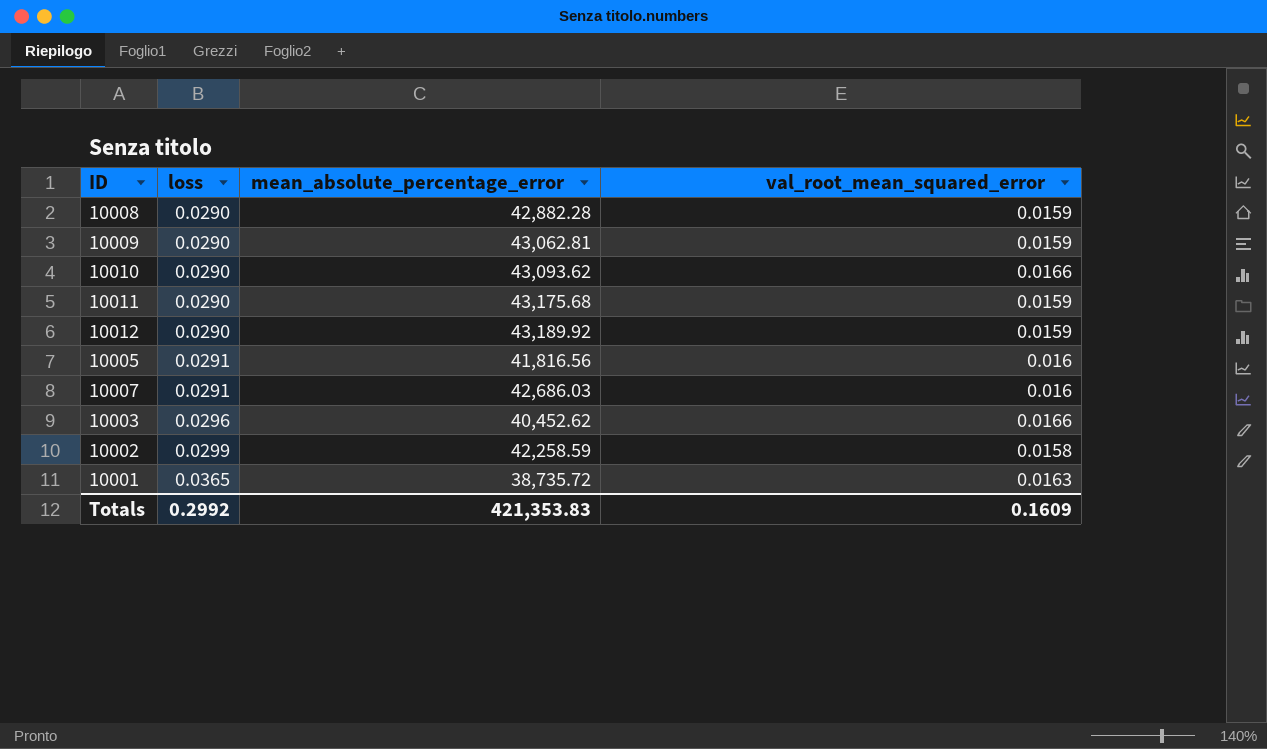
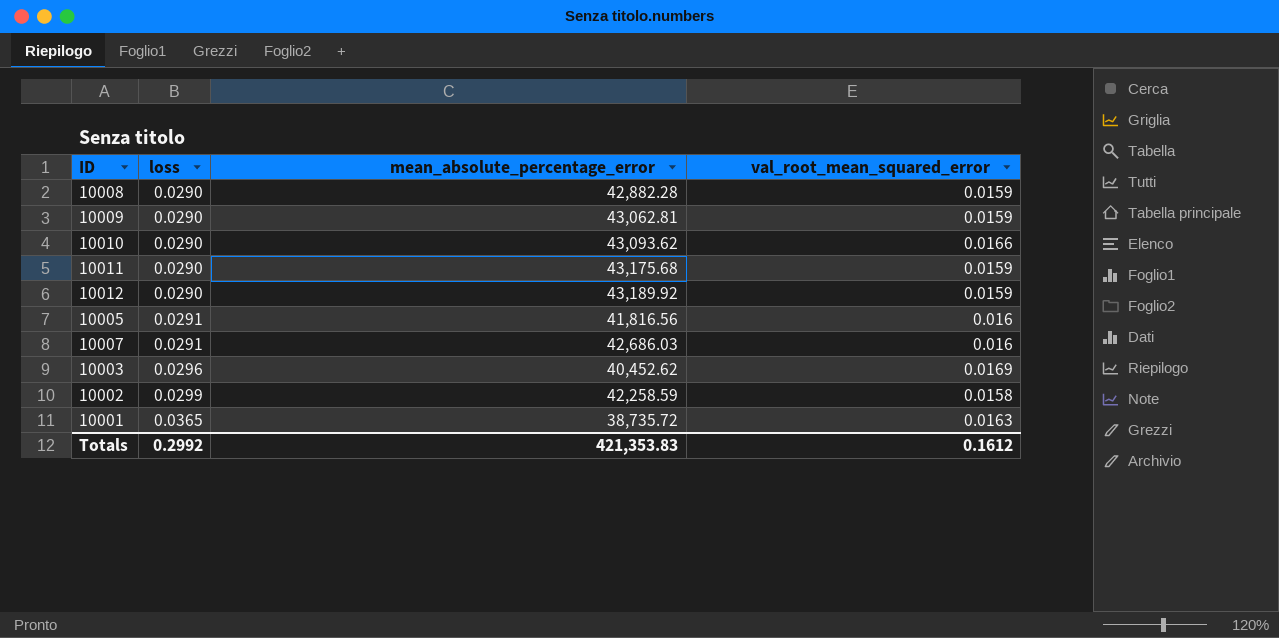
10003 | val_root_mean_squared_error: 0.0166 -> 0.0169
Totals | val_root_mean_squared_error: 0.1609 -> 0.1612

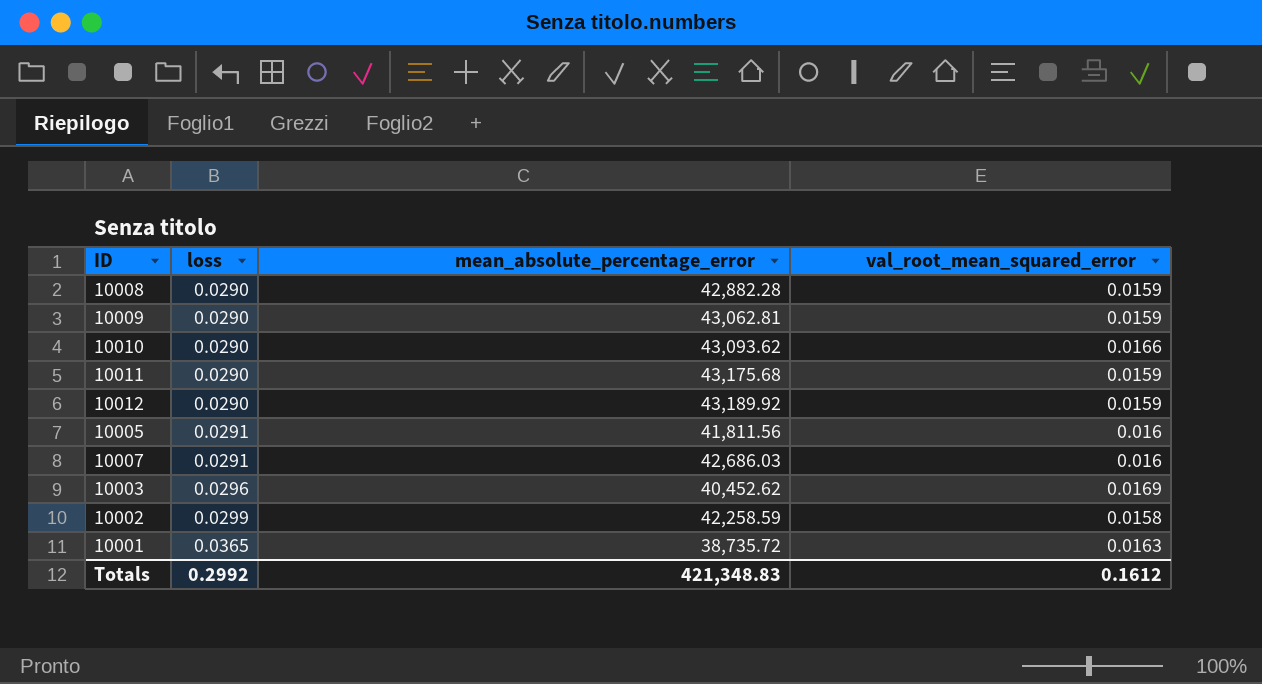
10005 | mean_absolute_percentage_error: 41,816.56 -> 41,811.56
Totals | mean_absolute_percentage_error: 421,353.83 -> 421,348.83

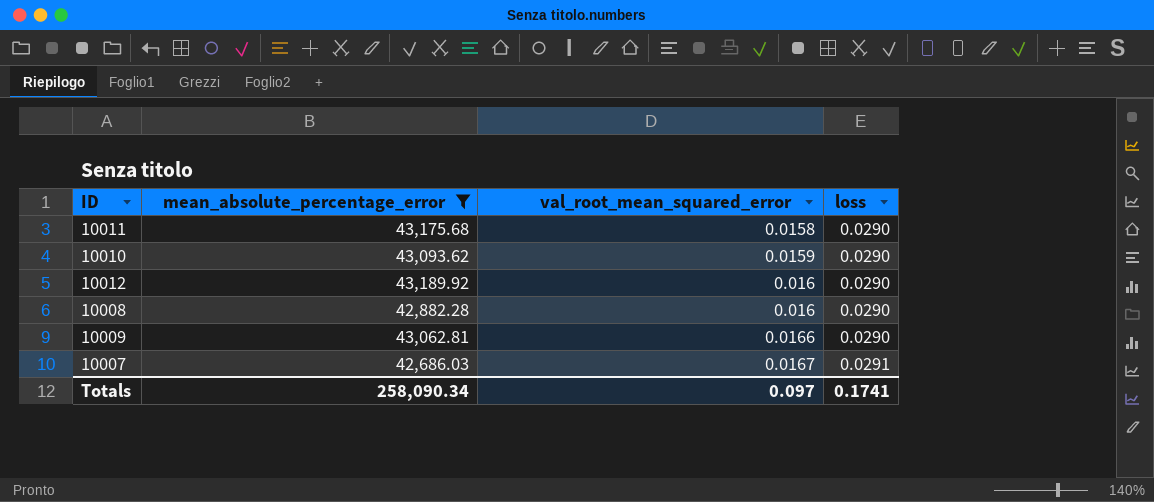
filter: none -> mean_absolute_percentage_error >= 42,686.03
row order: loss ascending -> val_root_mean_squared_error ascending
column loss | position: 2 -> 4
10011 | val_root_mean_squared_error: 0.0159 -> 0.0158
10010 | val_root_mean_squared_error: 0.0166 -> 0.0159
10012 | val_root_mean_squared_error: 0.0159 -> 0.016
10008 | val_root_mean_squared_error: 0.0159 -> 0.016
10009 | val_root_mean_squared_error: 0.0159 -> 0.0166
10007 | val_root_mean_squared_error: 0.016 -> 0.0167
Totals | mean_absolute_percentage_error: 421,348.83 -> 258,090.34
Totals | val_root_mean_squared_error: 0.1612 -> 0.097
Totals | loss: 0.2992 -> 0.1741

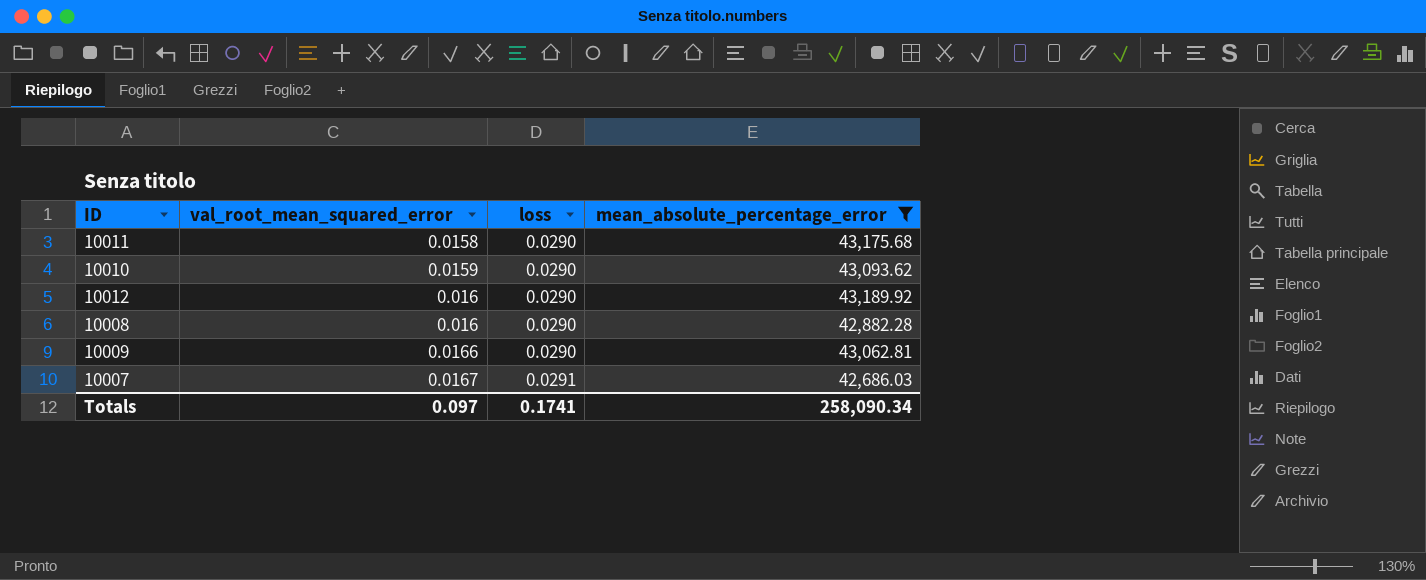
column mean_absolute_percentage_error | position: 2 -> 4

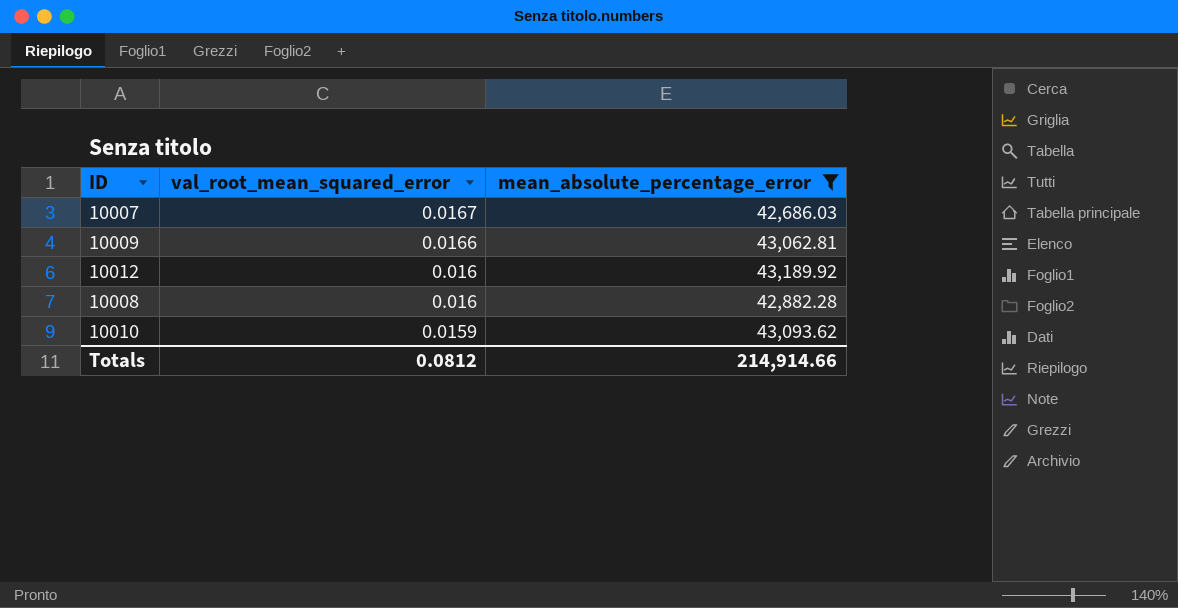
row order: val_root_mean_squared_error ascending -> val_root_mean_squared_error descending
column loss | position: 3 -> none
row 10011: 0.0158 | 0.0290 | 43,175.68 -> none
Totals | val_root_mean_squared_error: 0.097 -> 0.0812
Totals | mean_absolute_percentage_error: 258,090.34 -> 214,914.66

